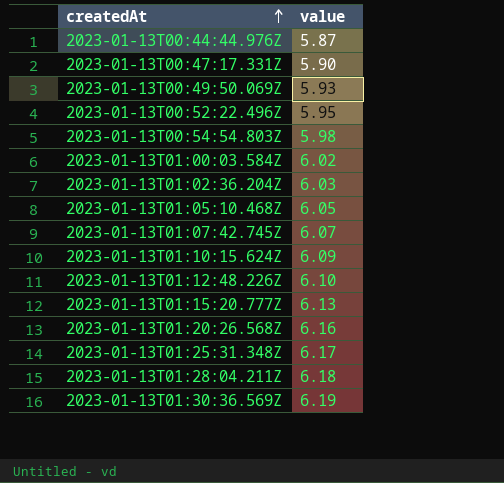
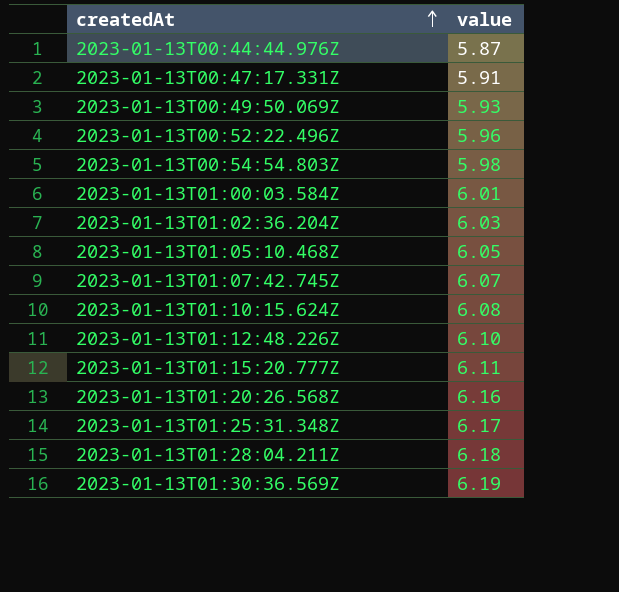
2023-01-13T00:47:17.331Z | value: 5.90 -> 5.91
2023-01-13T00:52:22.496Z | value: 5.95 -> 5.96
2023-01-13T01:00:03.584Z | value: 6.02 -> 6.01
2023-01-13T01:10:15.624Z | value: 6.09 -> 6.08
2023-01-13T01:15:20.777Z | value: 6.13 -> 6.11

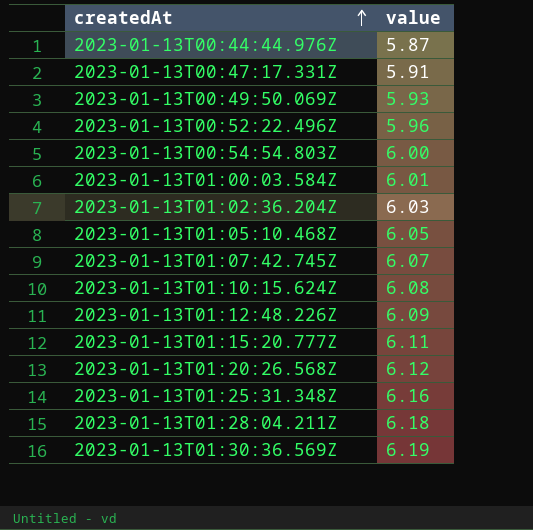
2023-01-13T00:54:54.803Z | value: 5.98 -> 6.00
2023-01-13T01:12:48.226Z | value: 6.10 -> 6.09
2023-01-13T01:20:26.568Z | value: 6.16 -> 6.12
2023-01-13T01:25:31.348Z | value: 6.17 -> 6.16

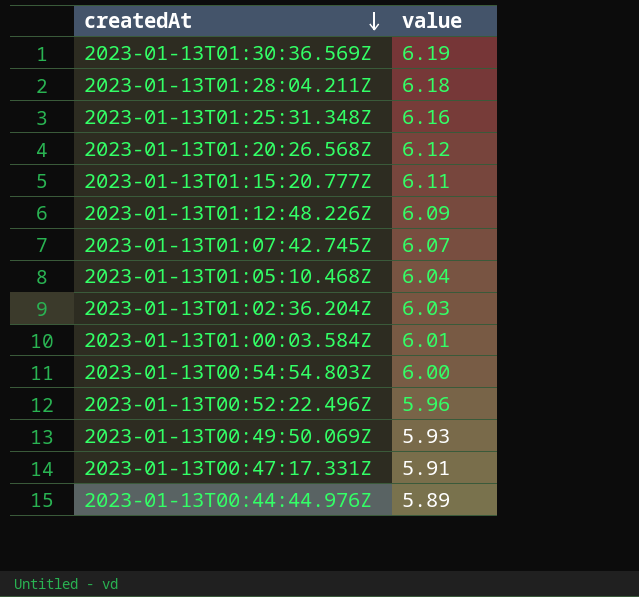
row order: createdAt ascending -> createdAt descending
row 2023-01-13T01:10:15.624Z: 6.08 -> none
2023-01-13T01:05:10.468Z | value: 6.05 -> 6.04
2023-01-13T00:44:44.976Z | value: 5.87 -> 5.89

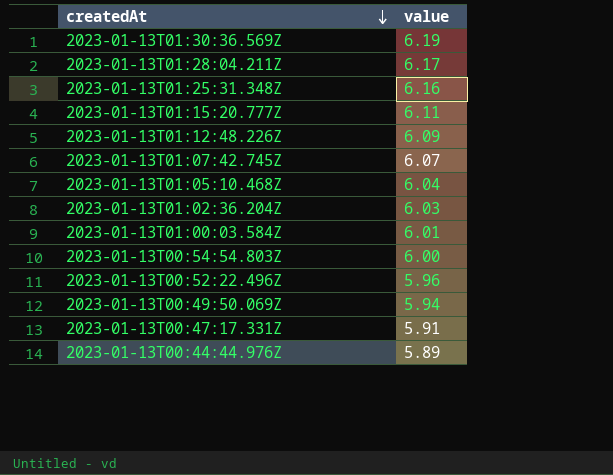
row 2023-01-13T01:20:26.568Z: 6.12 -> none
2023-01-13T01:28:04.211Z | value: 6.18 -> 6.17
2023-01-13T00:49:50.069Z | value: 5.93 -> 5.94

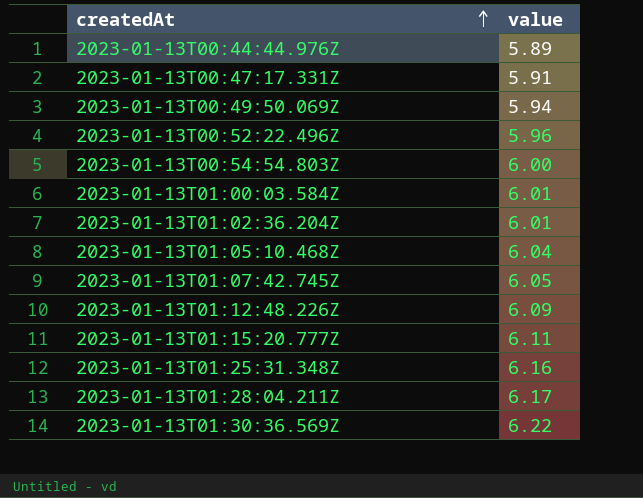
row order: createdAt descending -> createdAt ascending
2023-01-13T01:02:36.204Z | value: 6.03 -> 6.01
2023-01-13T01:07:42.745Z | value: 6.07 -> 6.05
2023-01-13T01:30:36.569Z | value: 6.19 -> 6.22

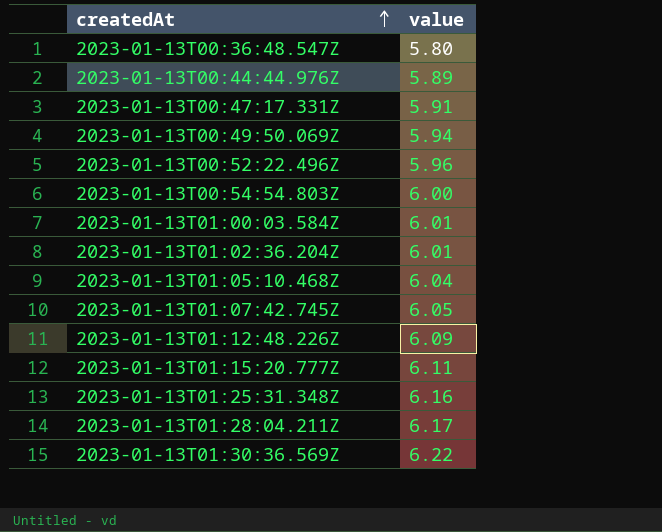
row 2023-01-13T00:36:48.547Z: none -> 5.80

